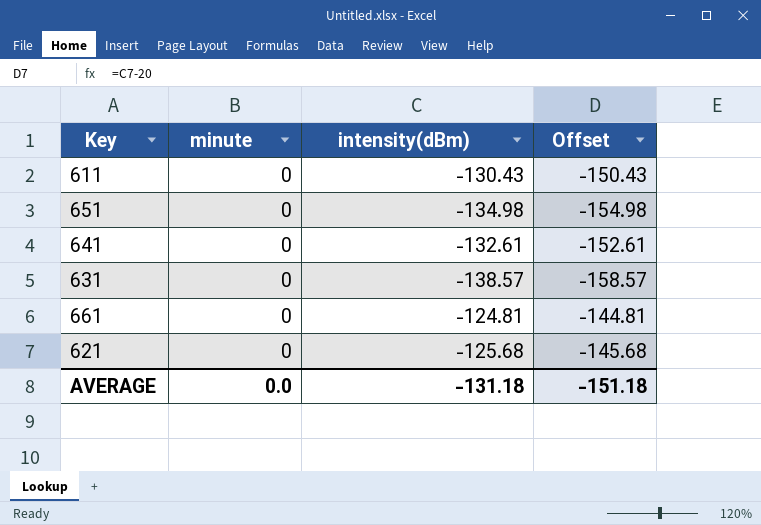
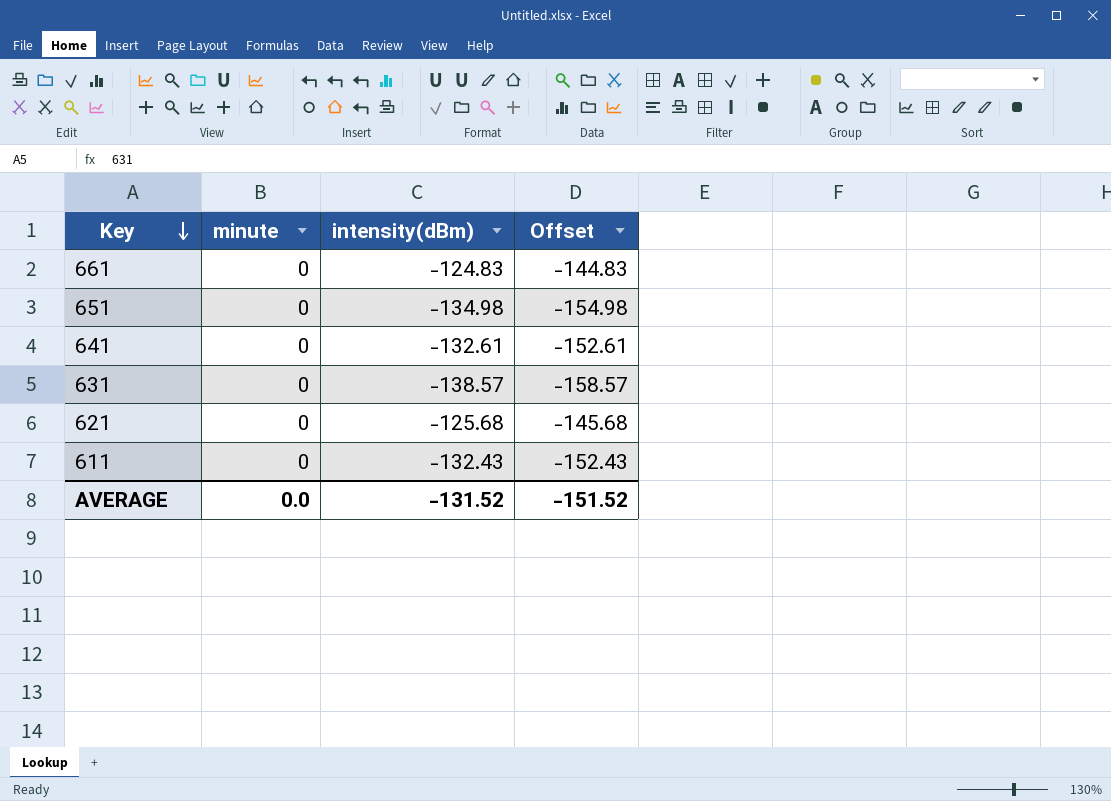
row order: none -> Key descending
661 | intensity(dBm): -124.81 -> -124.83
661 | Offset: -144.81 -> -144.83
611 | intensity(dBm): -130.43 -> -132.43
611 | Offset: -150.43 -> -152.43
AVERAGE | intensity(dBm): -131.18 -> -131.52
AVERAGE | Offset: -151.18 -> -151.52

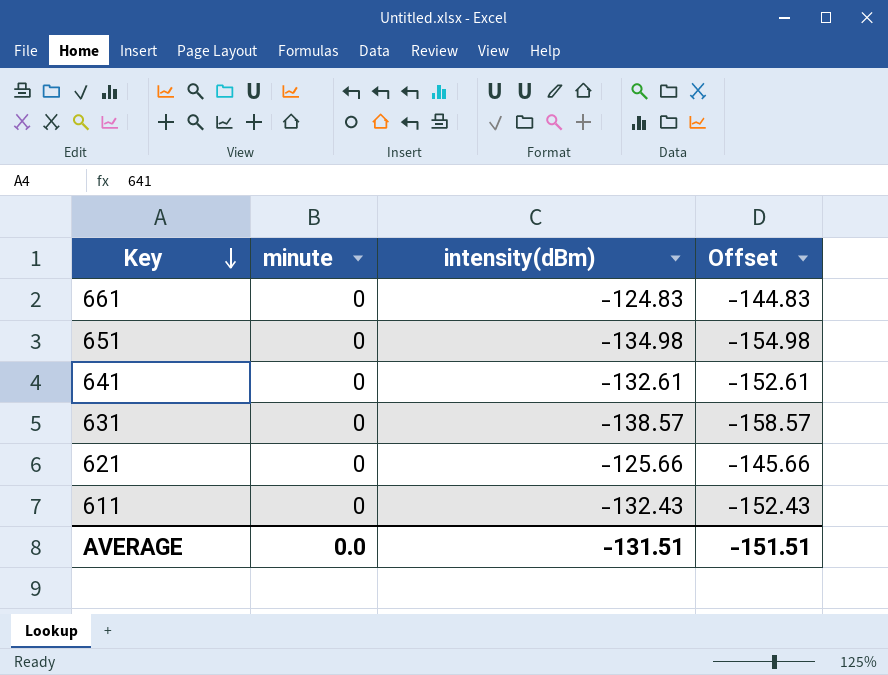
621 | intensity(dBm): -125.68 -> -125.66
621 | Offset: -145.68 -> -145.66
AVERAGE | intensity(dBm): -131.52 -> -131.51
AVERAGE | Offset: -151.52 -> -151.51

